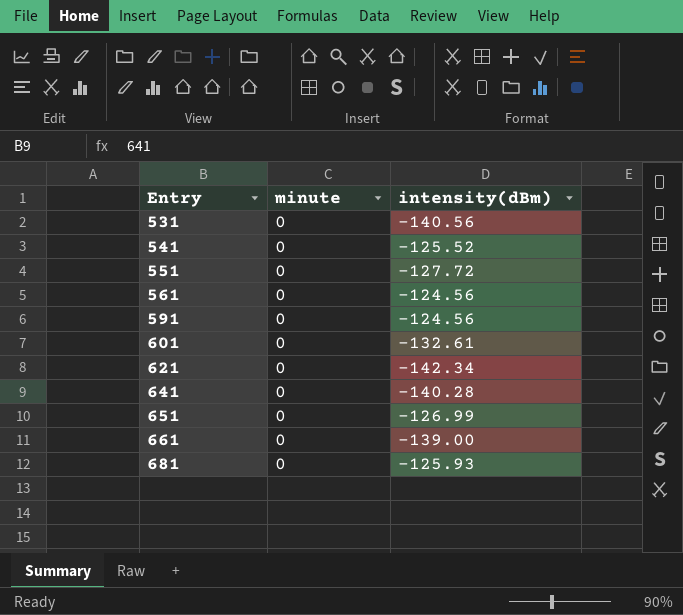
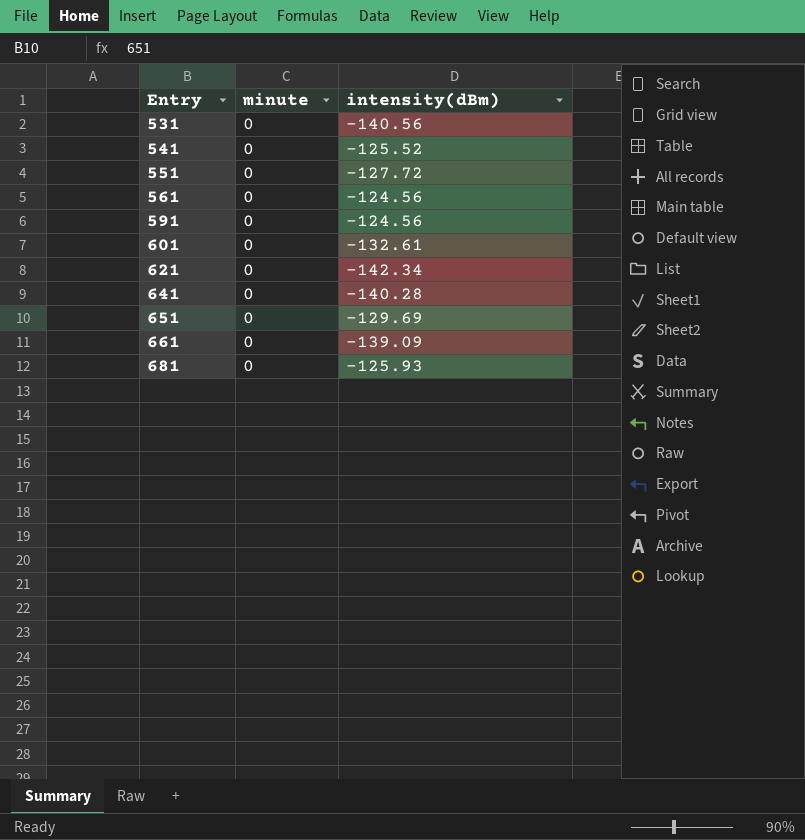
651 | intensity(dBm): -126.99 -> -129.69
661 | intensity(dBm): -139.00 -> -139.09

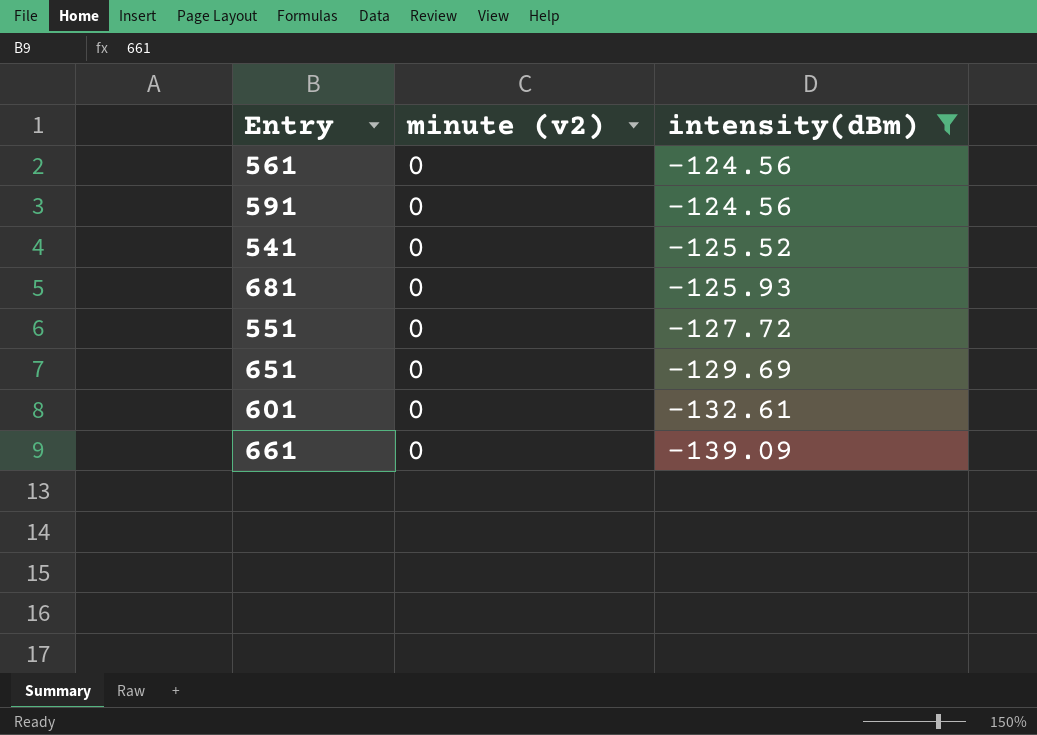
filter: none -> intensity(dBm) >= -139.09
row order: Entry ascending -> intensity(dBm) descending
column name: minute -> minute (v2)

